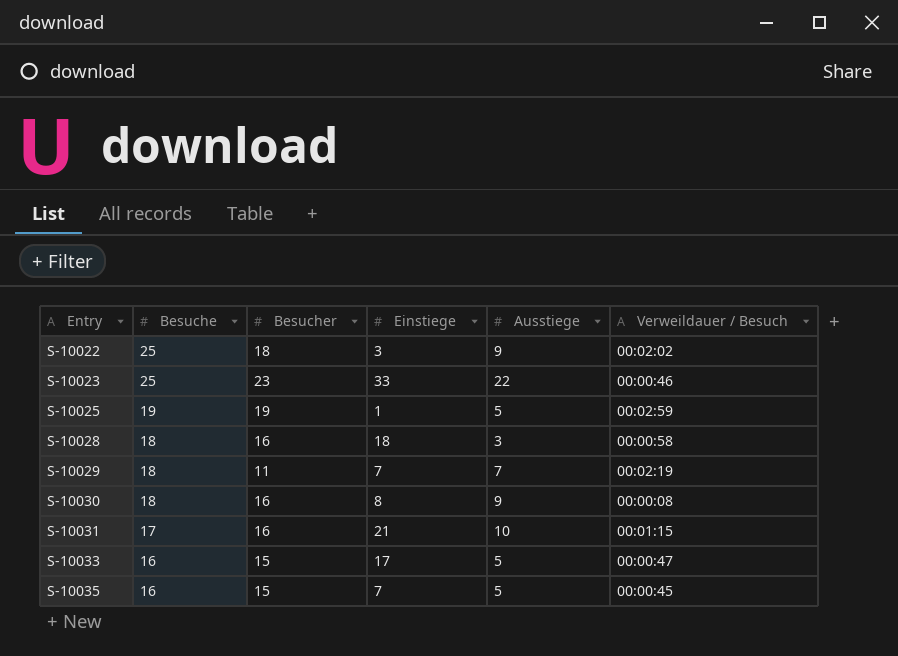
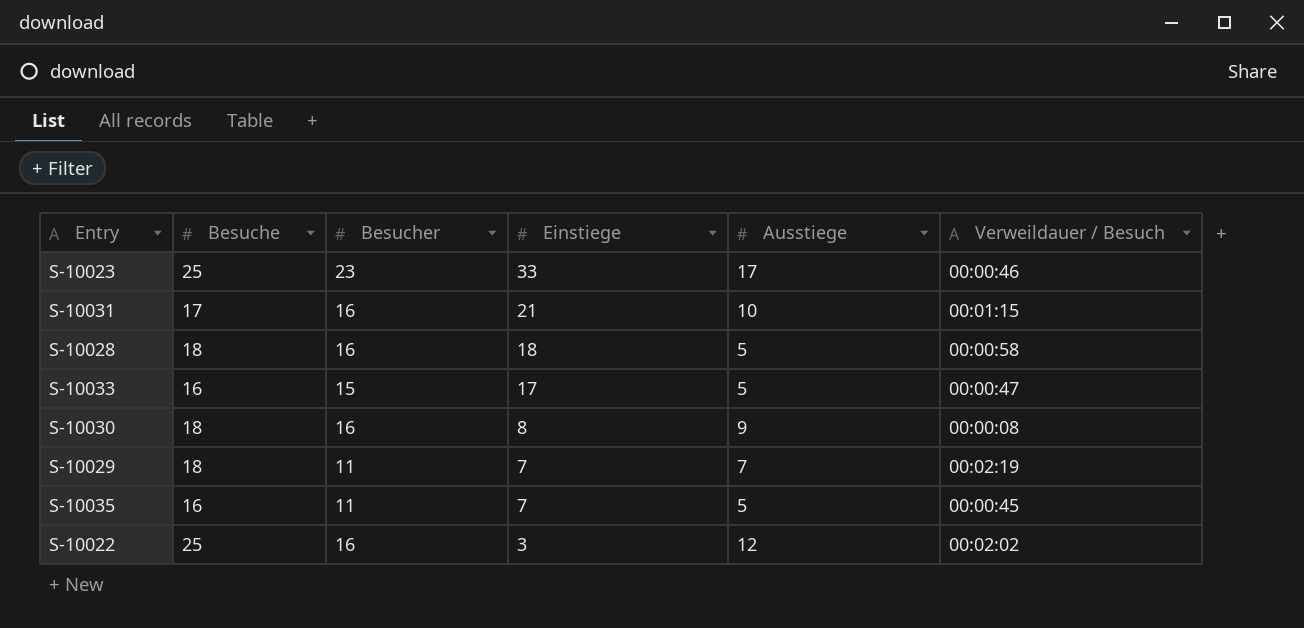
row order: Entry ascending -> Einstiege descending
row S-10025: 19 | 19 | 1 | 5 | 00:02:59 -> none
S-10023 | Ausstiege: 22 -> 17
S-10028 | Ausstiege: 3 -> 5
S-10035 | Besucher: 15 -> 11
S-10022 | Besucher: 18 -> 16
S-10022 | Ausstiege: 9 -> 12

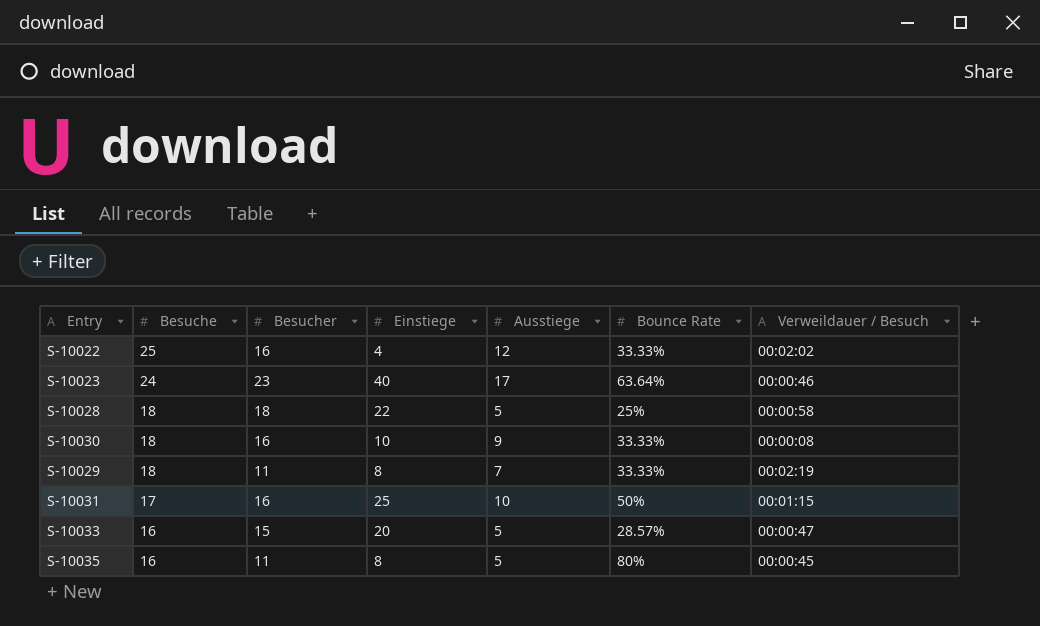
row order: Einstiege descending -> Besuche descending
column Bounce Rate | position: none -> 6
S-10022 | Einstiege: 3 -> 4
S-10023 | Besuche: 25 -> 24
S-10023 | Einstiege: 33 -> 40
S-10028 | Besucher: 16 -> 18
S-10028 | Einstiege: 18 -> 22
S-10030 | Einstiege: 8 -> 10
S-10029 | Einstiege: 7 -> 8
S-10031 | Einstiege: 21 -> 25
S-10033 | Einstiege: 17 -> 20
S-10035 | Einstiege: 7 -> 8

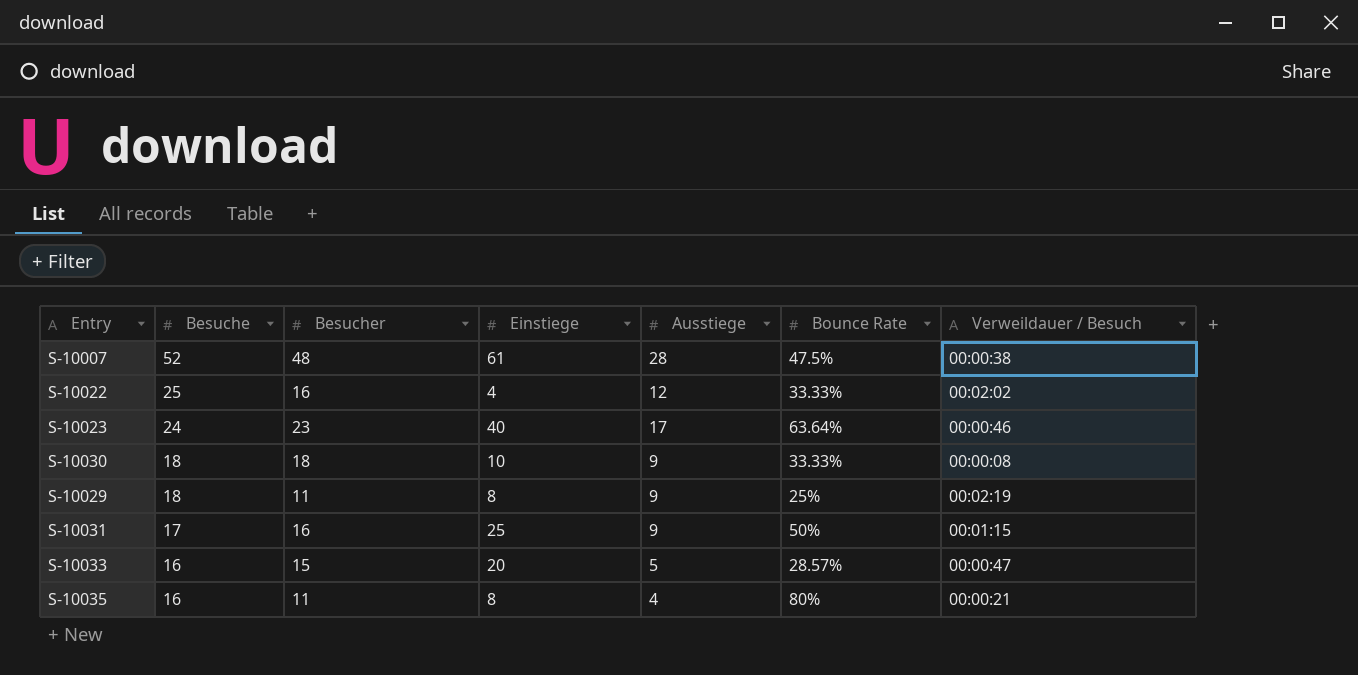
row S-10028: 18 | 18 | 22 | 5 | 25% | 00:00:58 -> none
row S-10007: none -> 52 | 48 | 61 | 28 | 47.5% | 00:00:38
S-10030 | Besucher: 16 -> 18
S-10029 | Ausstiege: 7 -> 9
S-10029 | Bounce Rate: 33.33% -> 25%
S-10031 | Ausstiege: 10 -> 9
S-10035 | Ausstiege: 5 -> 4
S-10035 | Verweildauer / Besuch: 00:00:45 -> 00:00:21

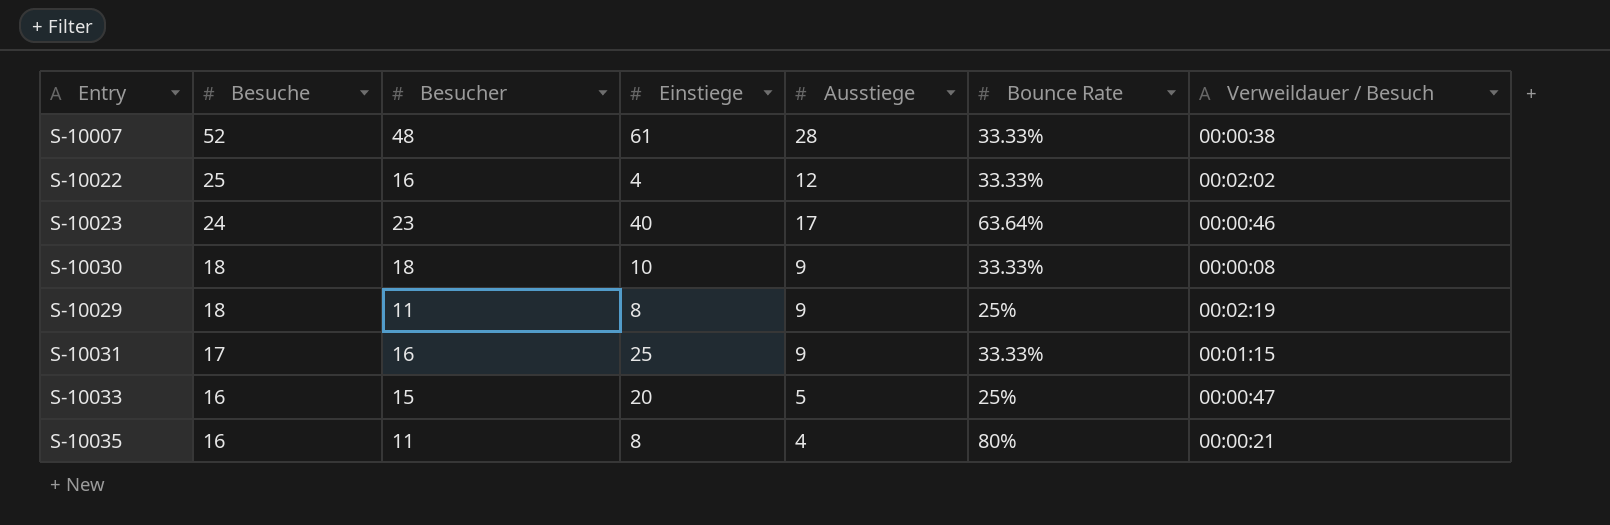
S-10007 | Bounce Rate: 47.5% -> 33.33%
S-10031 | Bounce Rate: 50% -> 33.33%
S-10033 | Bounce Rate: 28.57% -> 25%

